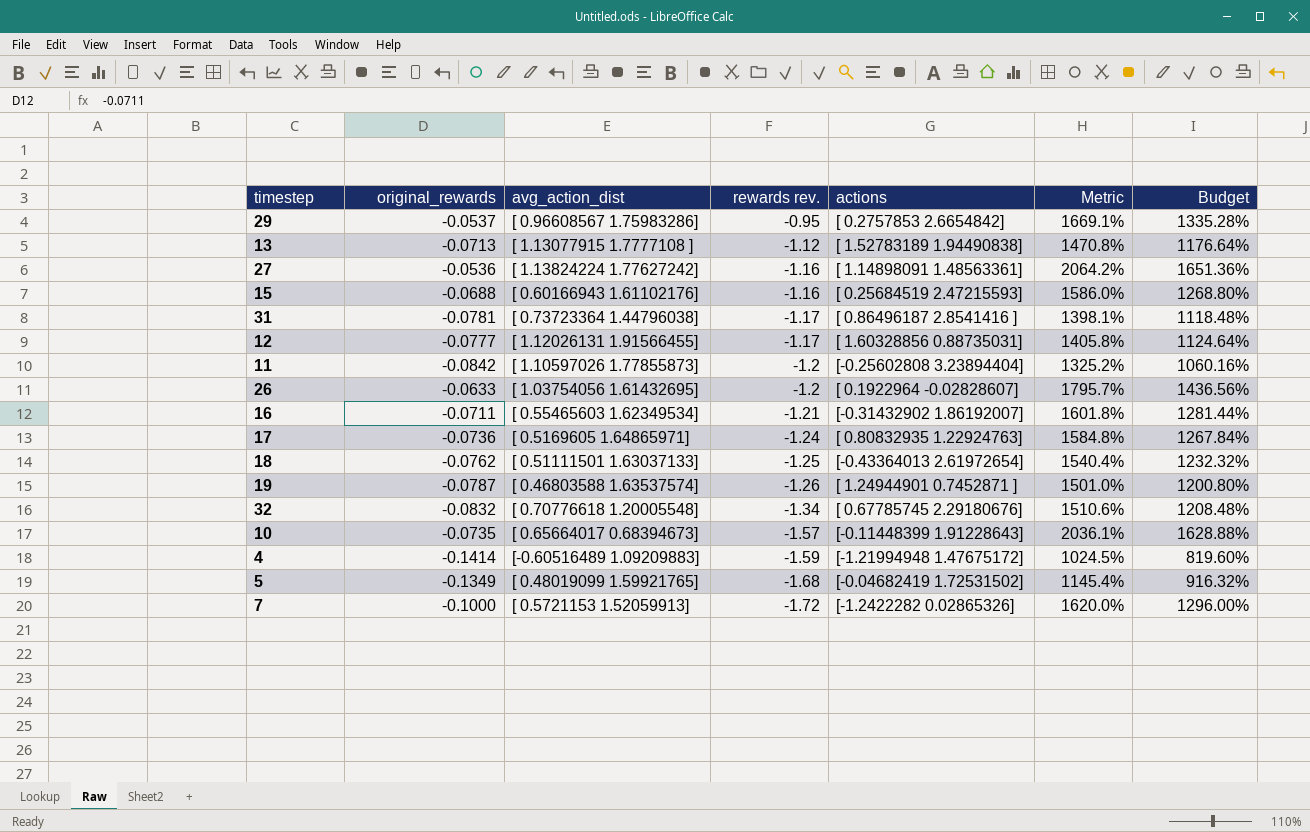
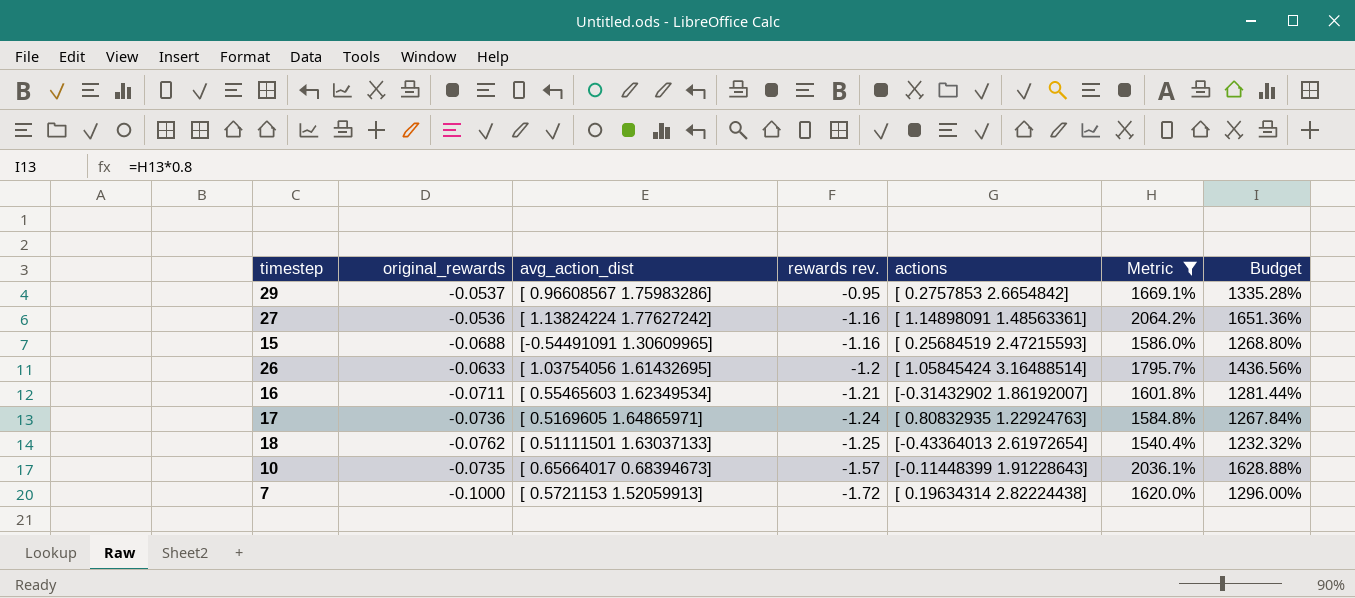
filter: none -> Metric >= 1540.4%
15 | avg_action_dist: [ 0.60166943 1.61102176] -> [-0.54491091 1.30609965]
26 | actions: [ 0.1922964 -0.02828607] -> [ 1.05845424 3.16488514]
7 | actions: [-1.2422282 0.02865326] -> [ 0.19634314 2.82224438]

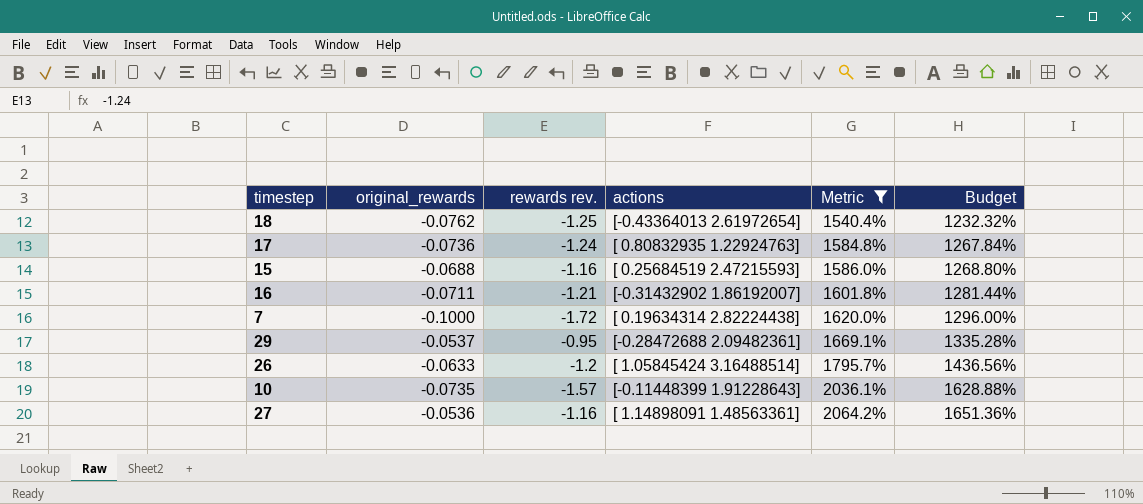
row order: rewards rev. descending -> Metric ascending
column avg_action_dist | position: 3 -> none
29 | actions: [ 0.2757853 2.6654842] -> [-0.28472688 2.09482361]

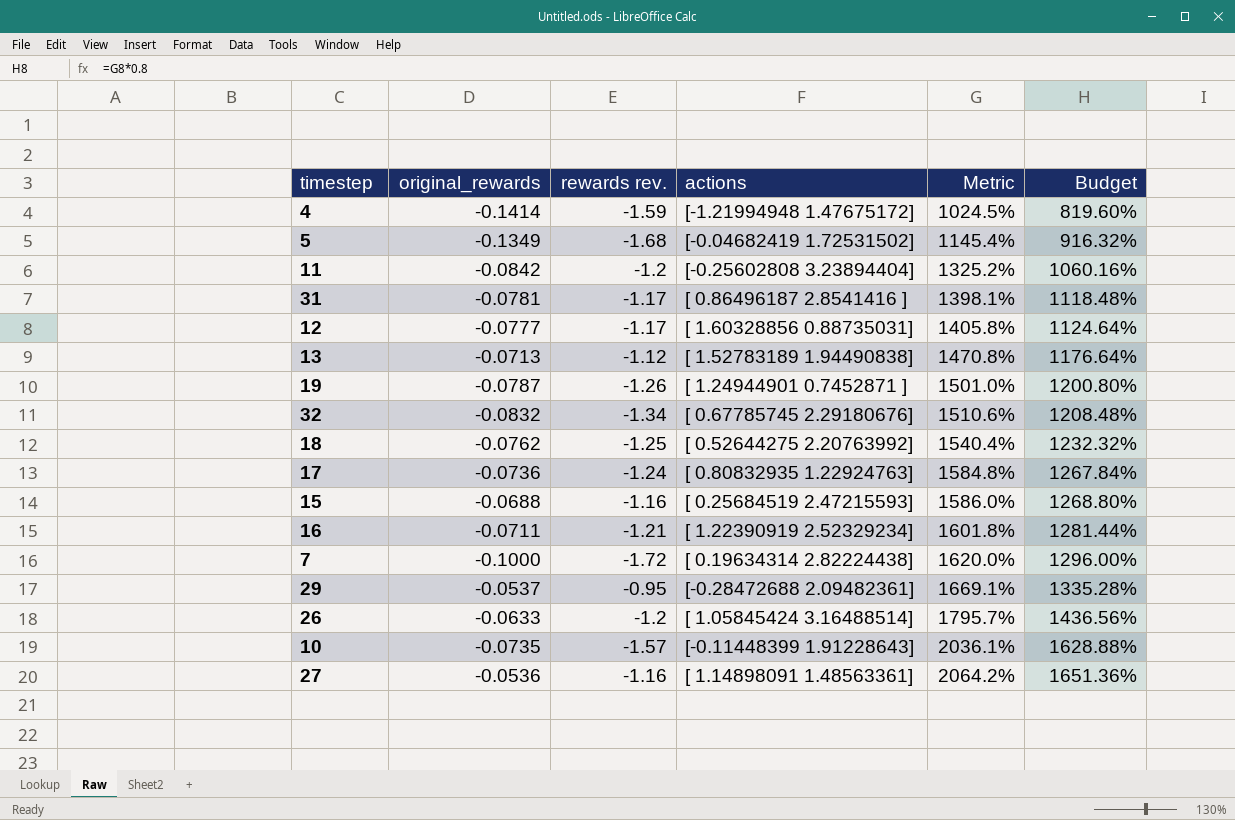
filter: Metric >= 1540.4% -> none
18 | actions: [-0.43364013 2.61972654] -> [ 0.52644275 2.20763992]
16 | actions: [-0.31432902 1.86192007] -> [ 1.22390919 2.52329234]

